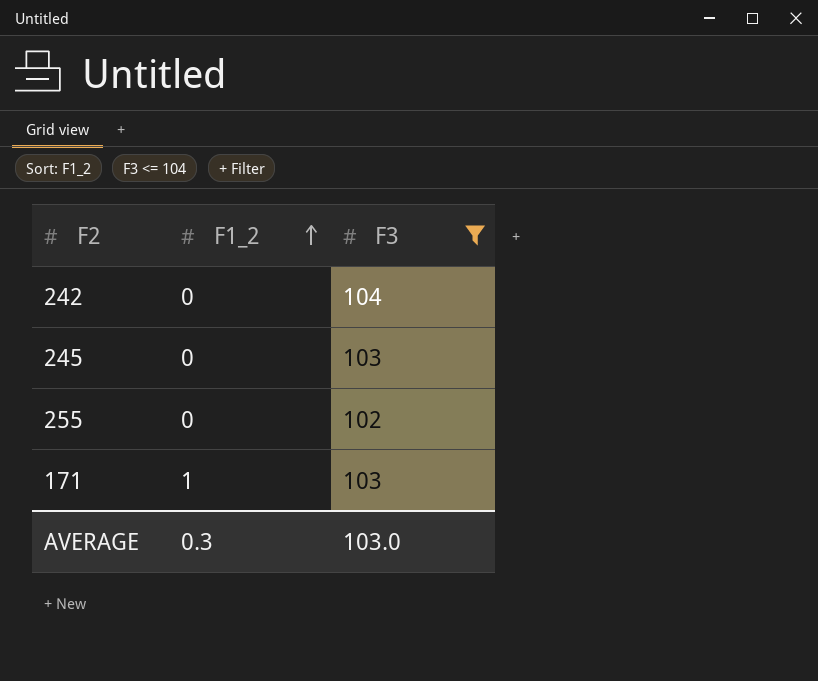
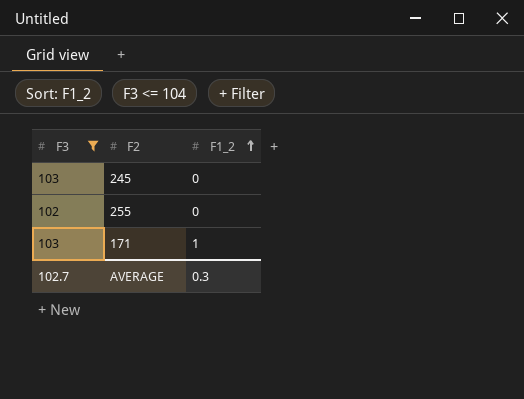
column F3 | position: 3 -> 1
row 242: 0 | 104 -> none
AVERAGE | F3: 103.0 -> 102.7

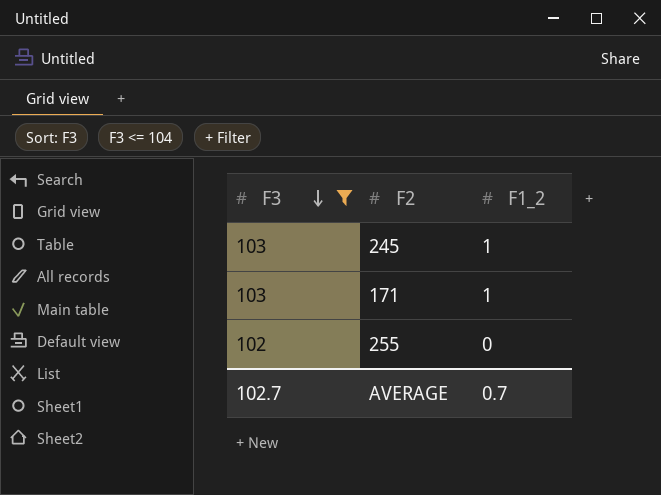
row order: F1_2 ascending -> F3 descending
245 | F1_2: 0 -> 1
AVERAGE | F1_2: 0.3 -> 0.7

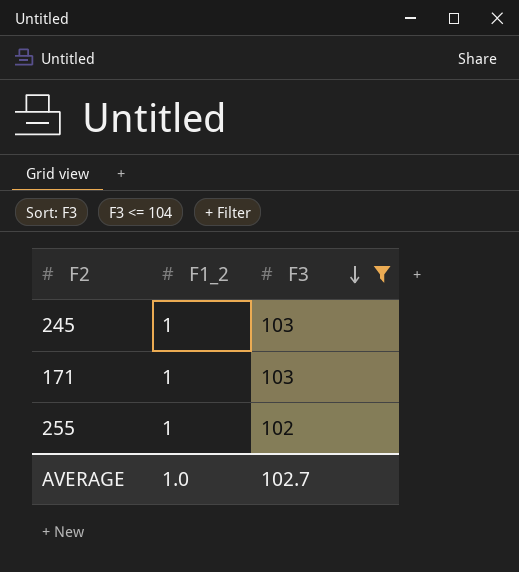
column F3 | position: 1 -> 3
255 | F1_2: 0 -> 1
AVERAGE | F1_2: 0.7 -> 1.0

